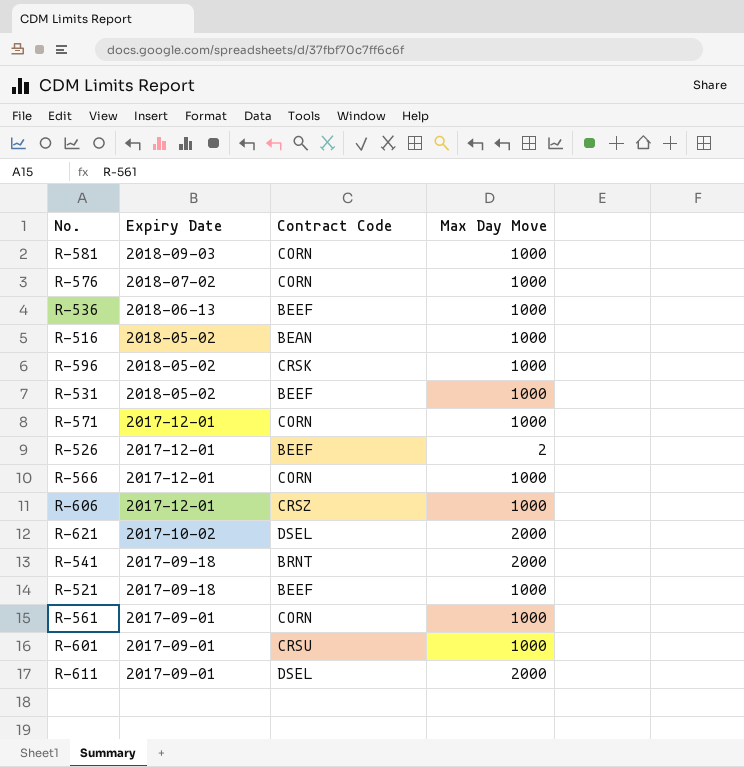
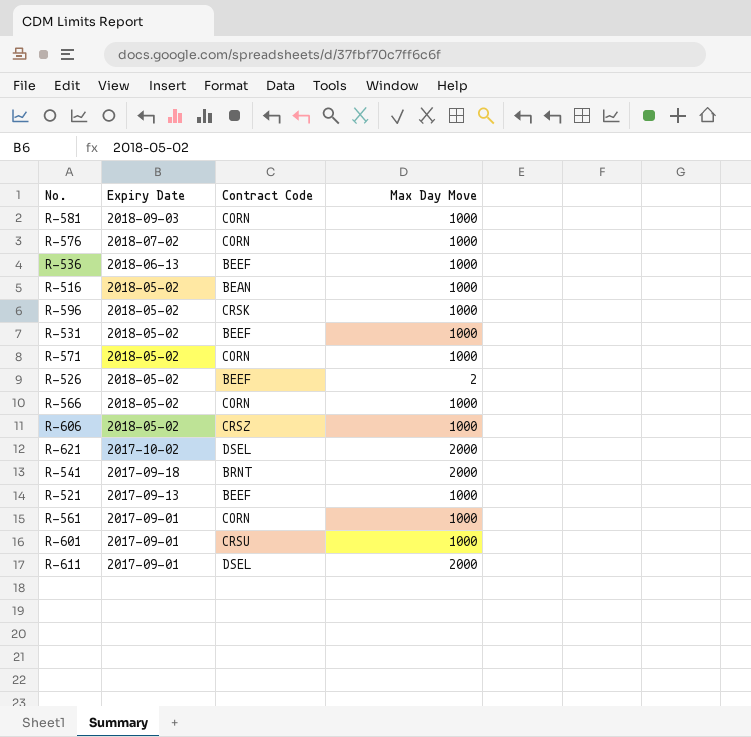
R-571 | Expiry Date: 2017-12-01 -> 2018-05-02
R-526 | Expiry Date: 2017-12-01 -> 2018-05-02
R-566 | Expiry Date: 2017-12-01 -> 2018-05-02
R-606 | Expiry Date: 2017-12-01 -> 2018-05-02
R-521 | Expiry Date: 2017-09-18 -> 2017-09-13

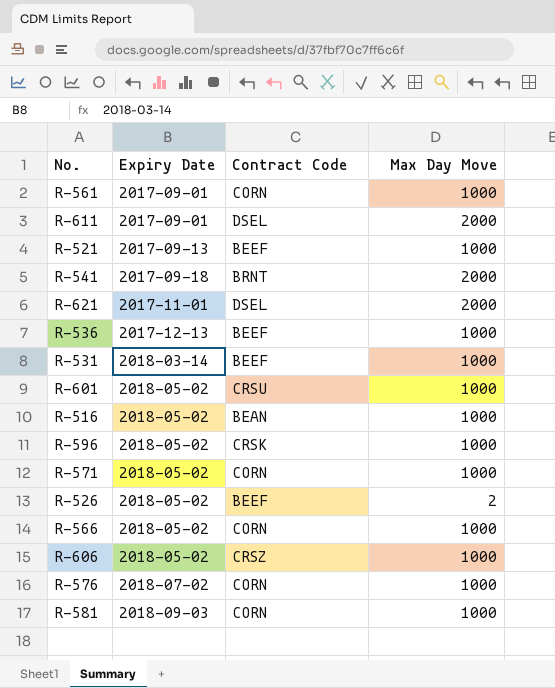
row order: Expiry Date descending -> Expiry Date ascending
R-621 | Expiry Date: 2017-10-02 -> 2017-11-01
R-536 | Expiry Date: 2018-06-13 -> 2017-12-13
R-531 | Expiry Date: 2018-05-02 -> 2018-03-14
R-601 | Expiry Date: 2017-09-01 -> 2018-05-02

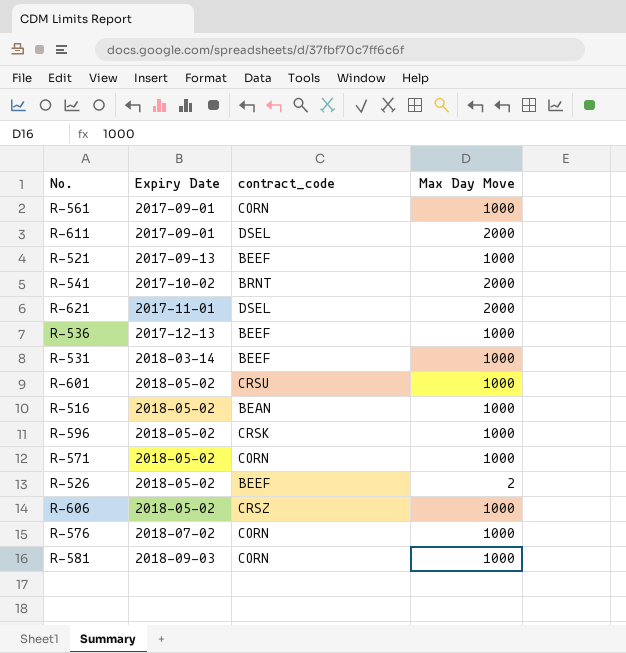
column name: Contract Code -> contract_code
row R-566: 2018-05-02 | CORN | 1000 -> none
R-541 | Expiry Date: 2017-09-18 -> 2017-10-02

